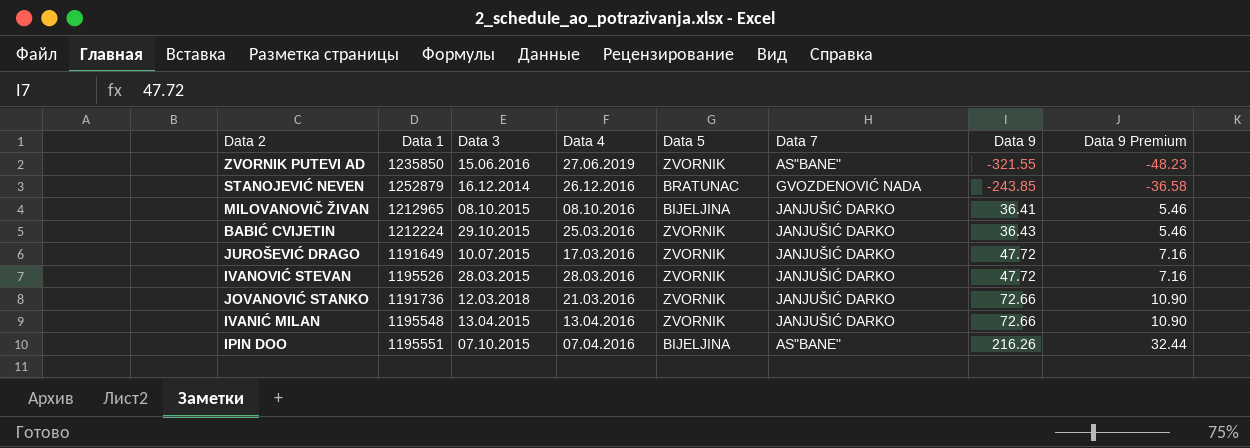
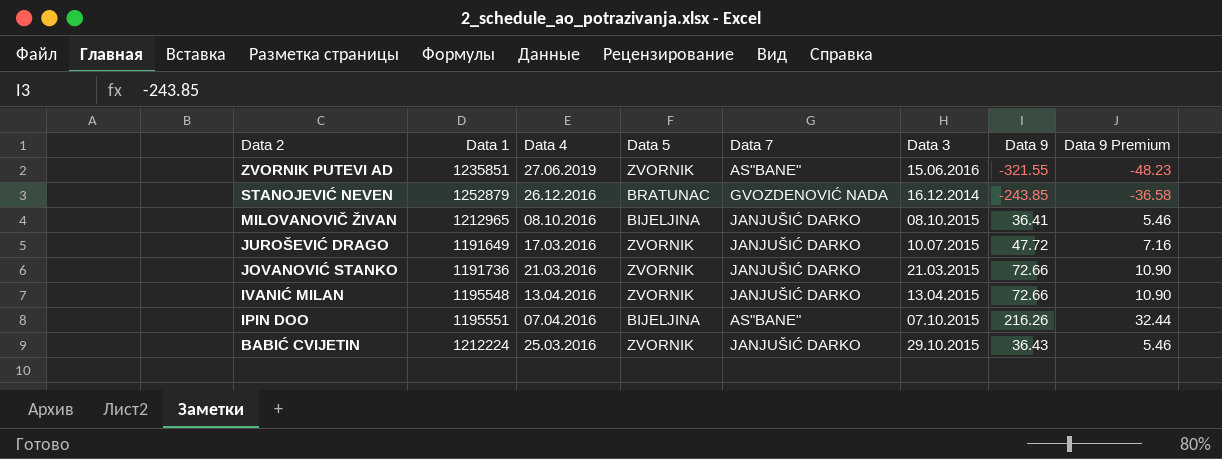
row order: Data 9 ascending -> Data 2 descending
column Data 3 | position: 3 -> 6
row IVANOVIĆ STEVAN: 1195526 | 28.03.2015 | 28.03.2016 | ZVORNIK | JANJUŠIĆ DARKO | 47.72 | 7.16 -> none
ZVORNIK PUTEVI AD | Data 1: 1235850 -> 1235851
JOVANOVIĆ STANKO | Data 3: 12.03.2018 -> 21.03.2015

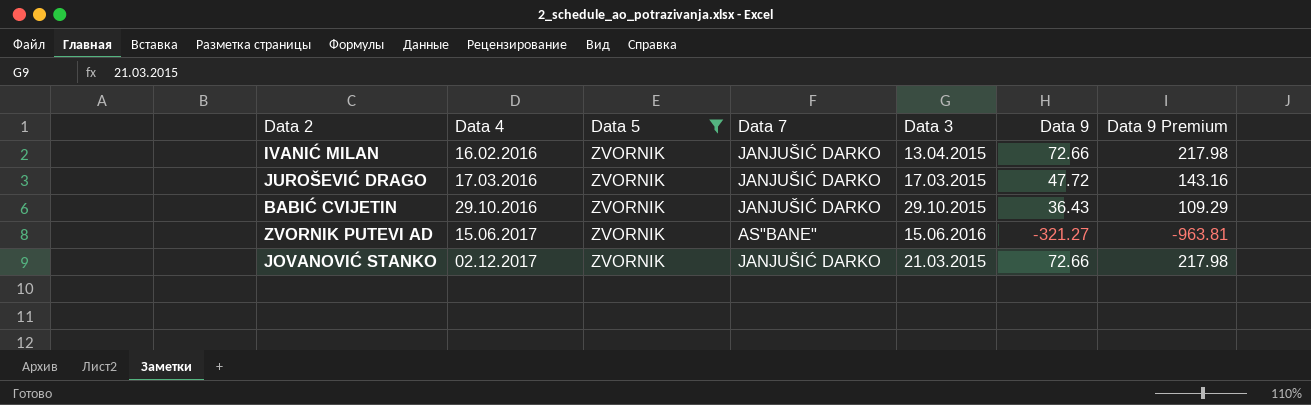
filter: none -> Data 5 = ZVORNIK
row order: Data 2 descending -> Data 4 ascending
column Data 1 | position: 2 -> none
column Data 9 Premium | formula: [Data 9] * 0.15 -> [Data 9] * 3
IVANIĆ MILAN | Data 4: 13.04.2016 -> 16.02.2016
JUROŠEVIĆ DRAGO | Data 3: 10.07.2015 -> 17.03.2015
BABIĆ CVIJETIN | Data 4: 25.03.2016 -> 29.10.2016
ZVORNIK PUTEVI AD | Data 4: 27.06.2019 -> 15.06.2017
ZVORNIK PUTEVI AD | Data 9: -321.55 -> -321.27
JOVANOVIĆ STANKO | Data 4: 21.03.2016 -> 02.12.2017

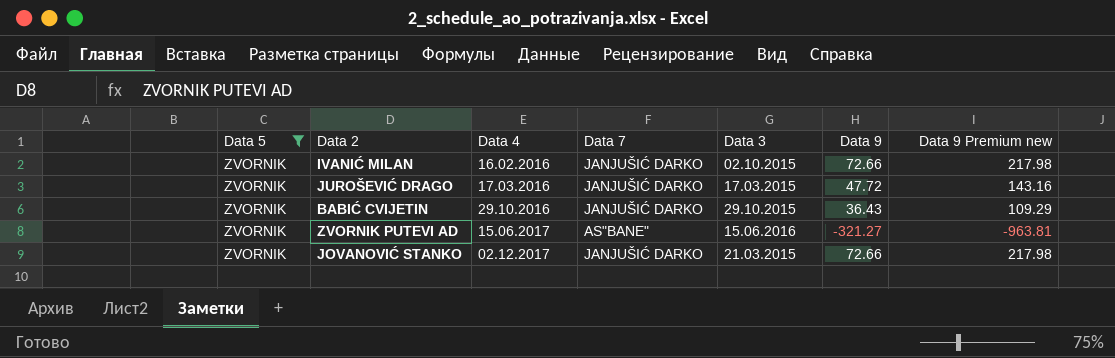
column Data 5 | position: 3 -> 1
column name: Data 9 Premium -> Data 9 Premium new
IVANIĆ MILAN | Data 3: 13.04.2015 -> 02.10.2015

